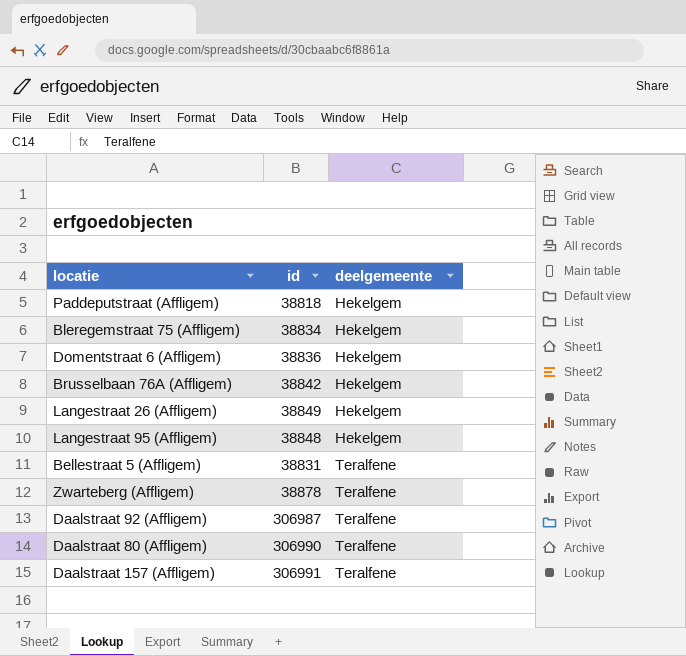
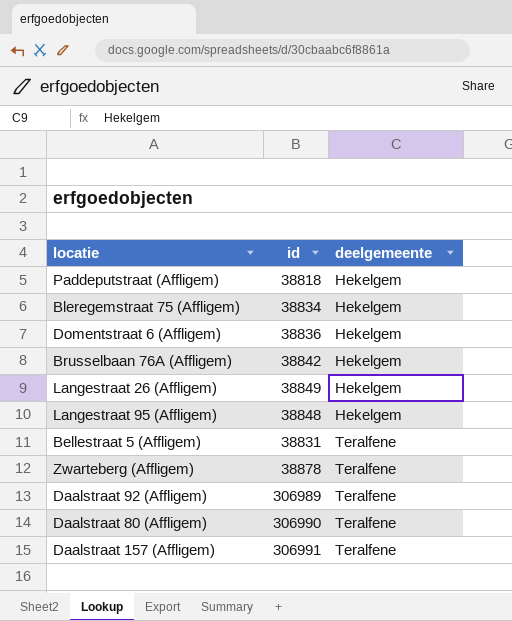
Daalstraat 92 (Affligem) | id: 306987 -> 306989

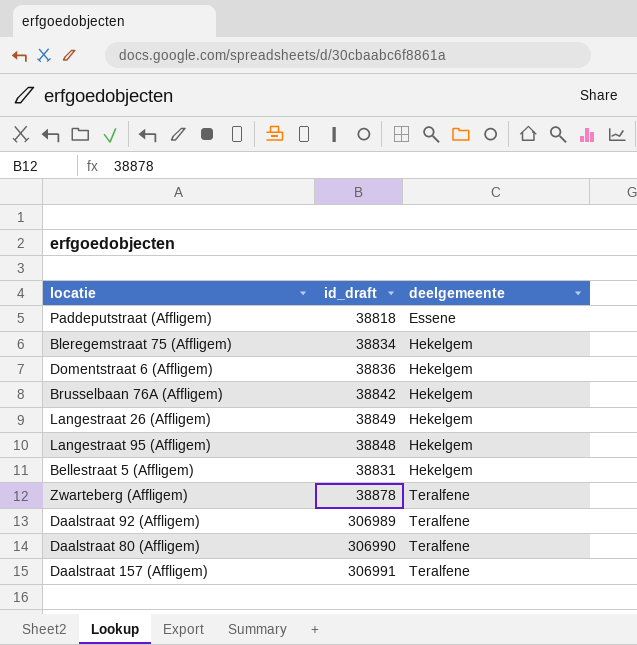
column name: id -> id_draft
Paddeputstraat (Affligem) | deelgemeente: Hekelgem -> Essene
Bellestraat 5 (Affligem) | deelgemeente: Teralfene -> Hekelgem

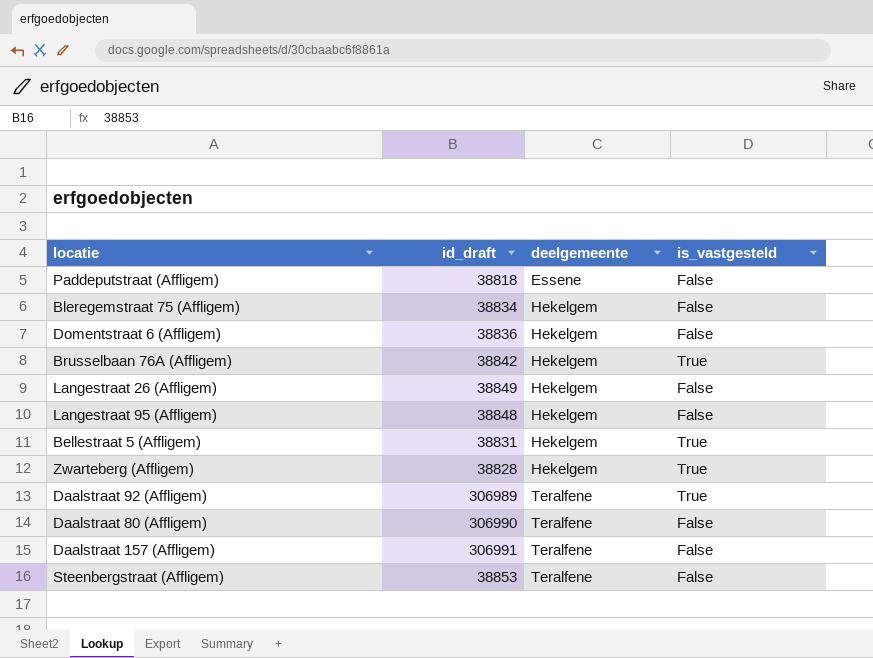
column is_vastgesteld | position: none -> 4
Zwarteberg (Affligem) | id_draft: 38878 -> 38828
Zwarteberg (Affligem) | deelgemeente: Teralfene -> Hekelgem
row Steenbergstraat (Affligem): none -> 38853 | Teralfene | False

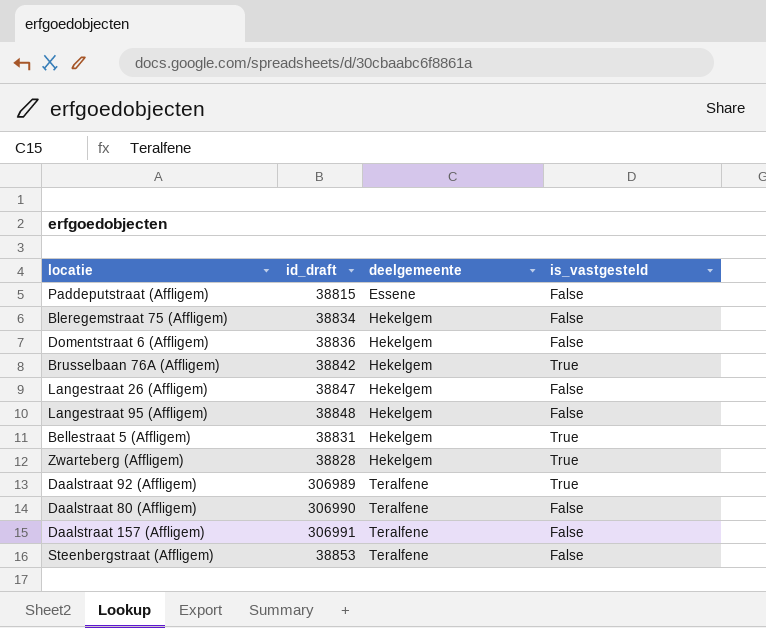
Paddeputstraat (Affligem) | id_draft: 38818 -> 38815
Langestraat 26 (Affligem) | id_draft: 38849 -> 38847

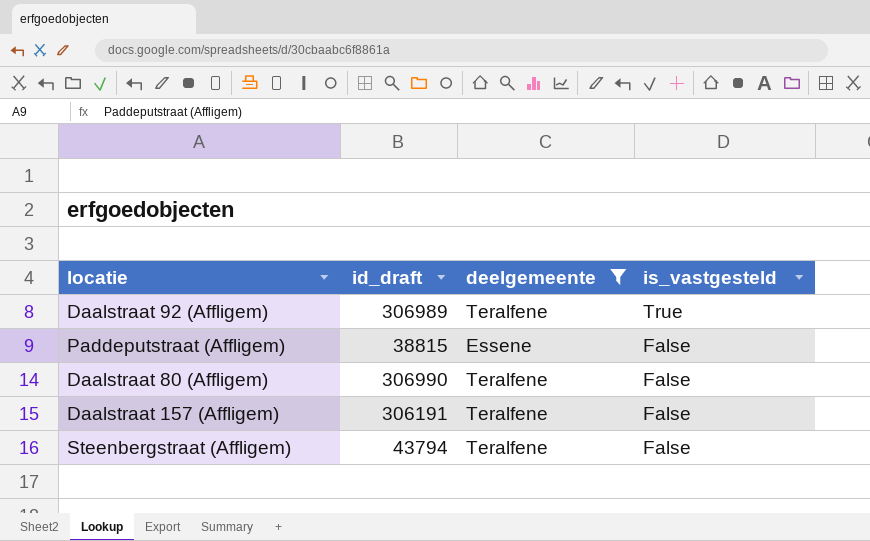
filter: none -> deelgemeente != Hekelgem
row order: deelgemeente ascending -> is_vastgesteld descending
Daalstraat 157 (Affligem) | id_draft: 306991 -> 306191
Steenbergstraat (Affligem) | id_draft: 38853 -> 43794

